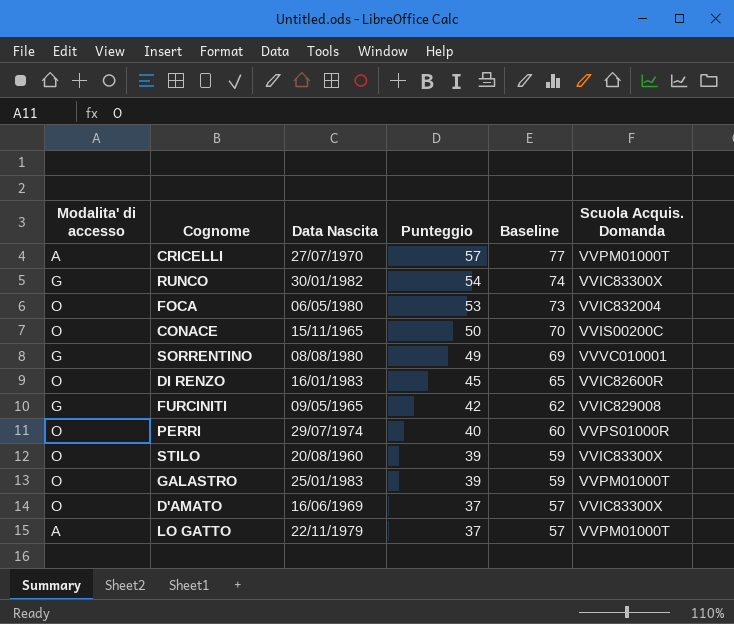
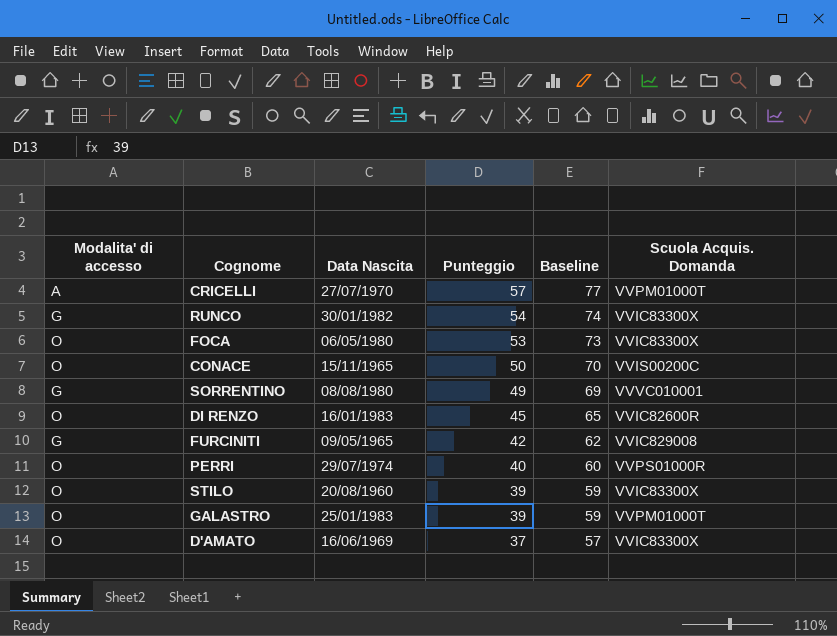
row LO GATTO: A | 22/11/1979 | 37 | 57 | VVPM01000T -> none
FOCA | Scuola Acquis. Domanda: VVIC832004 -> VVIC83300X

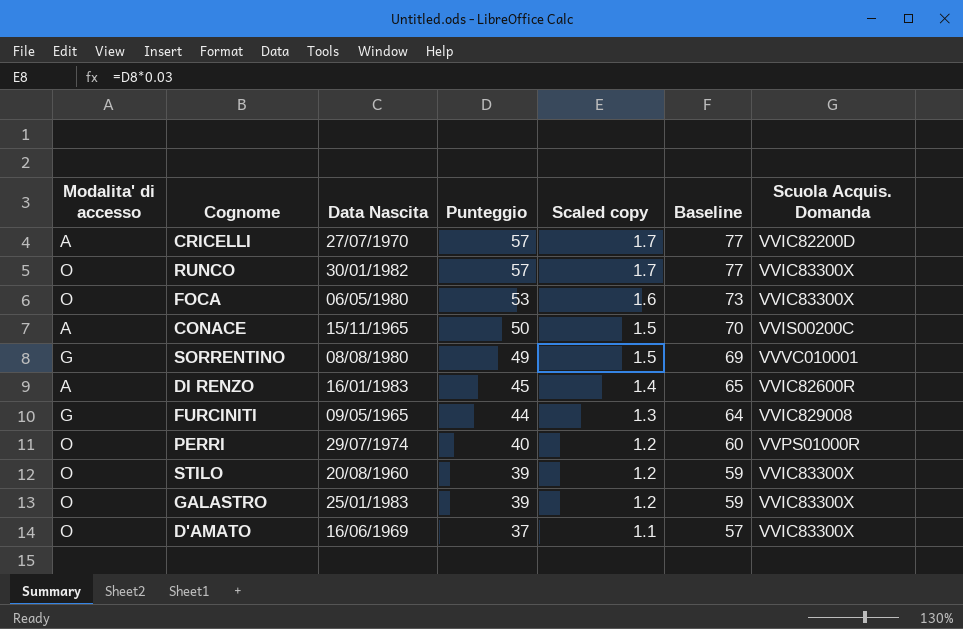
column Scaled copy | formula: none -> [Punteggio] * 0.03
CRICELLI | Scuola Acquis. Domanda: VVPM01000T -> VVIC82200D
RUNCO | Modalita' di accesso: G -> O
RUNCO | Punteggio: 54 -> 57
RUNCO | Baseline: 74 -> 77
CONACE | Modalita' di accesso: O -> A
DI RENZO | Modalita' di accesso: O -> A
FURCINITI | Punteggio: 42 -> 44
FURCINITI | Baseline: 62 -> 64
GALASTRO | Scuola Acquis. Domanda: VVPM01000T -> VVIC83300X

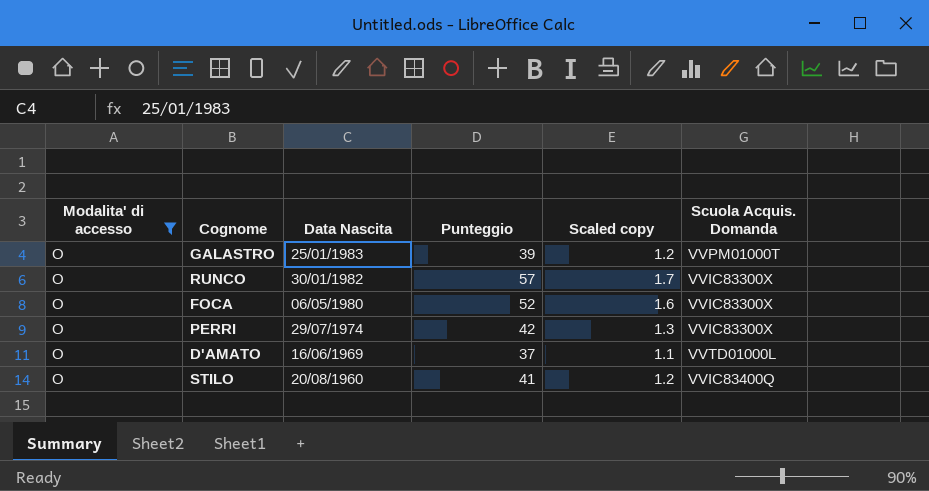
filter: none -> Modalita' di accesso = O
row order: Punteggio descending -> Data Nascita descending
column Baseline | formula: [Punteggio] + 20 -> none
GALASTRO | Scuola Acquis. Domanda: VVIC83300X -> VVPM01000T
FOCA | Punteggio: 53 -> 52
PERRI | Punteggio: 40 -> 42
PERRI | Scaled copy: 1.2 -> 1.3
PERRI | Scuola Acquis. Domanda: VVPS01000R -> VVIC83300X
D'AMATO | Scuola Acquis. Domanda: VVIC83300X -> VVTD01000L
STILO | Punteggio: 39 -> 41
STILO | Scuola Acquis. Domanda: VVIC83300X -> VVIC83400Q

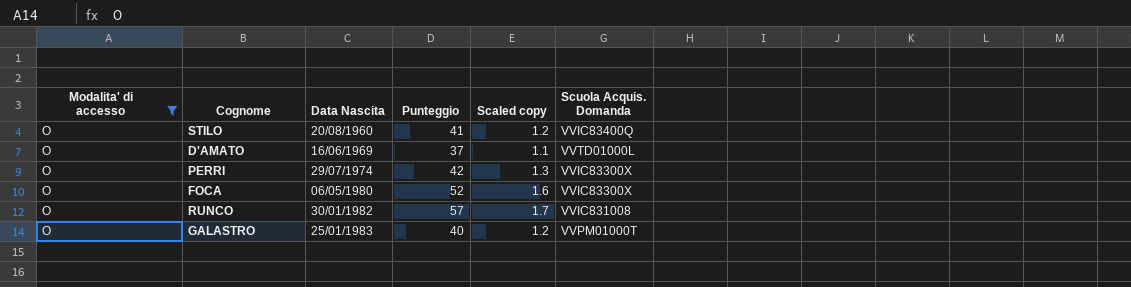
row order: Data Nascita descending -> Data Nascita ascending
RUNCO | Scuola Acquis. Domanda: VVIC83300X -> VVIC831008
GALASTRO | Punteggio: 39 -> 40

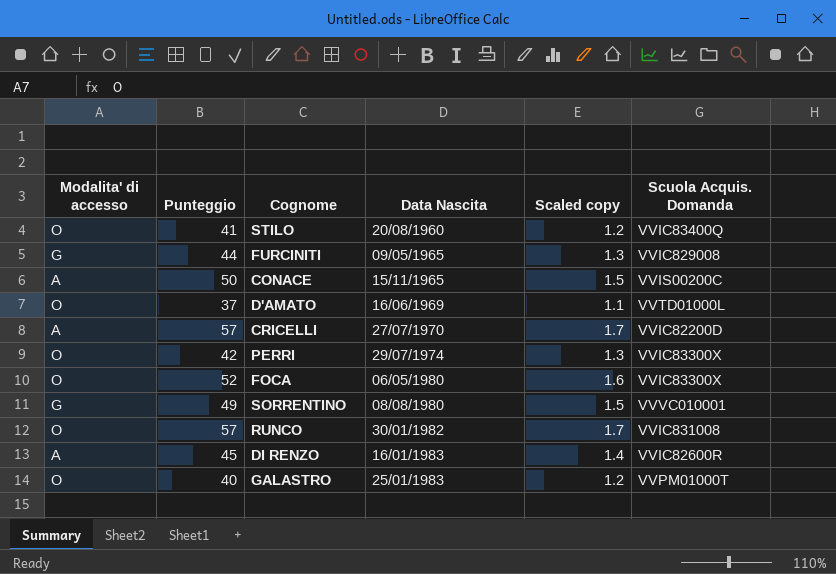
filter: Modalita' di accesso = O -> none
column Punteggio | position: 4 -> 2

